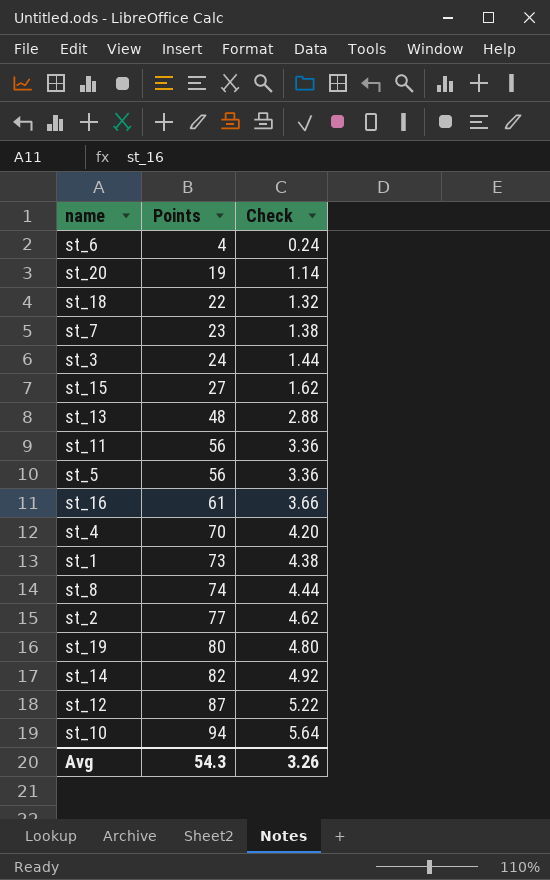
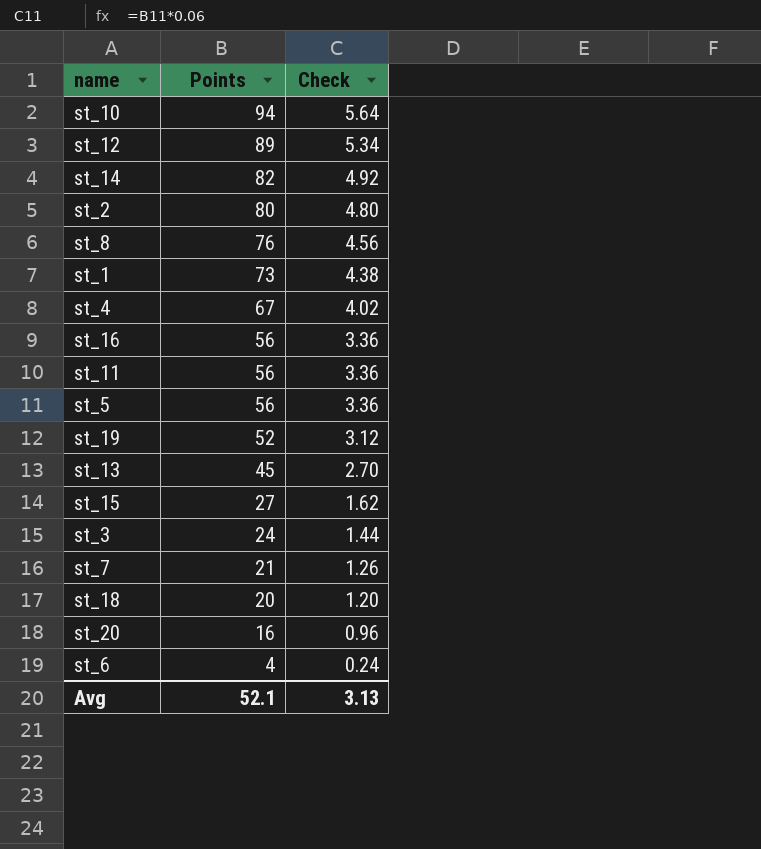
row order: Points ascending -> Points descending
st_12 | Points: 87 -> 89
st_12 | Check: 5.22 -> 5.34
st_2 | Points: 77 -> 80
st_2 | Check: 4.62 -> 4.80
st_8 | Points: 74 -> 76
st_8 | Check: 4.44 -> 4.56
st_4 | Points: 70 -> 67
st_4 | Check: 4.20 -> 4.02
st_16 | Points: 61 -> 56
st_16 | Check: 3.66 -> 3.36
st_19 | Points: 80 -> 52
st_19 | Check: 4.80 -> 3.12
st_13 | Points: 48 -> 45
st_13 | Check: 2.88 -> 2.70
st_7 | Points: 23 -> 21
st_7 | Check: 1.38 -> 1.26
st_18 | Points: 22 -> 20
st_18 | Check: 1.32 -> 1.20
st_20 | Points: 19 -> 16
st_20 | Check: 1.14 -> 0.96
Avg | Points: 54.3 -> 52.1
Avg | Check: 3.26 -> 3.13

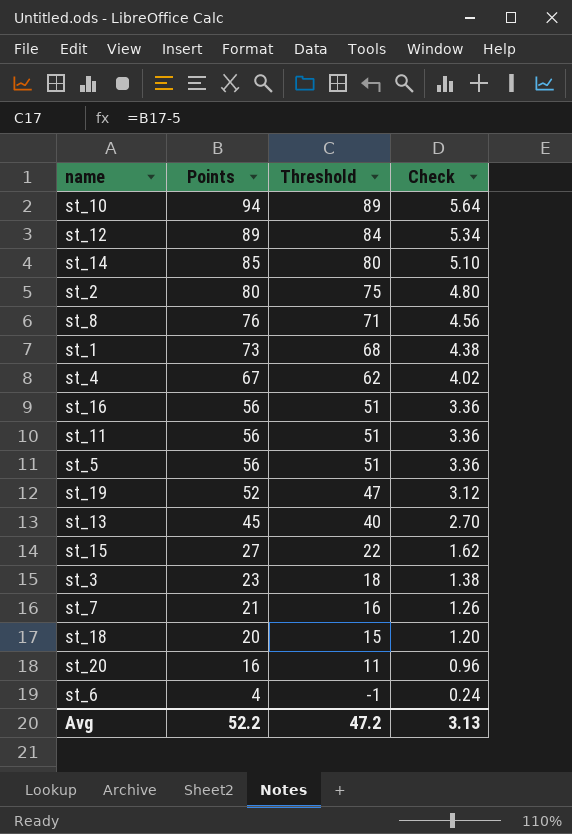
column Threshold | formula: none -> [Points] - 5
st_14 | Points: 82 -> 85
st_14 | Check: 4.92 -> 5.10
st_3 | Points: 24 -> 23
st_3 | Check: 1.44 -> 1.38
Avg | Points: 52.1 -> 52.2

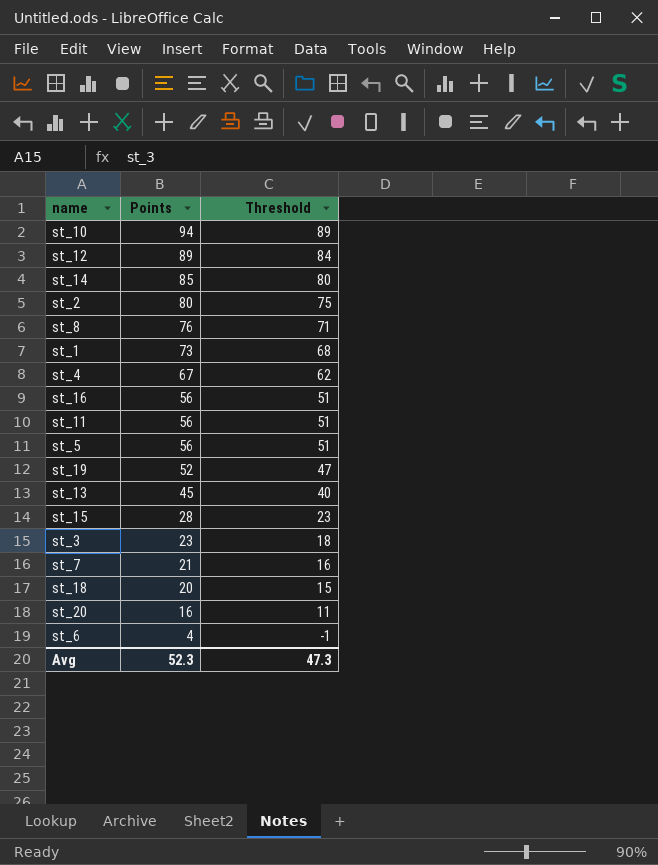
column Check | formula: [Points] * 0.06 -> none
st_15 | Points: 27 -> 28
st_15 | Threshold: 22 -> 23
Avg | Points: 52.2 -> 52.3
Avg | Threshold: 47.2 -> 47.3

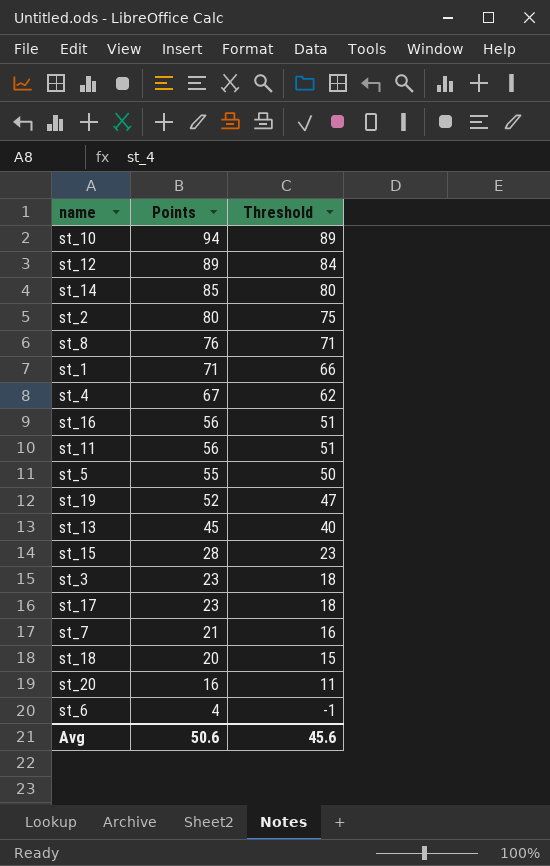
st_1 | Points: 73 -> 71
st_1 | Threshold: 68 -> 66
st_5 | Points: 56 -> 55
st_5 | Threshold: 51 -> 50
row st_17: none -> 23 | 18
Avg | Points: 52.3 -> 50.6
Avg | Threshold: 47.3 -> 45.6

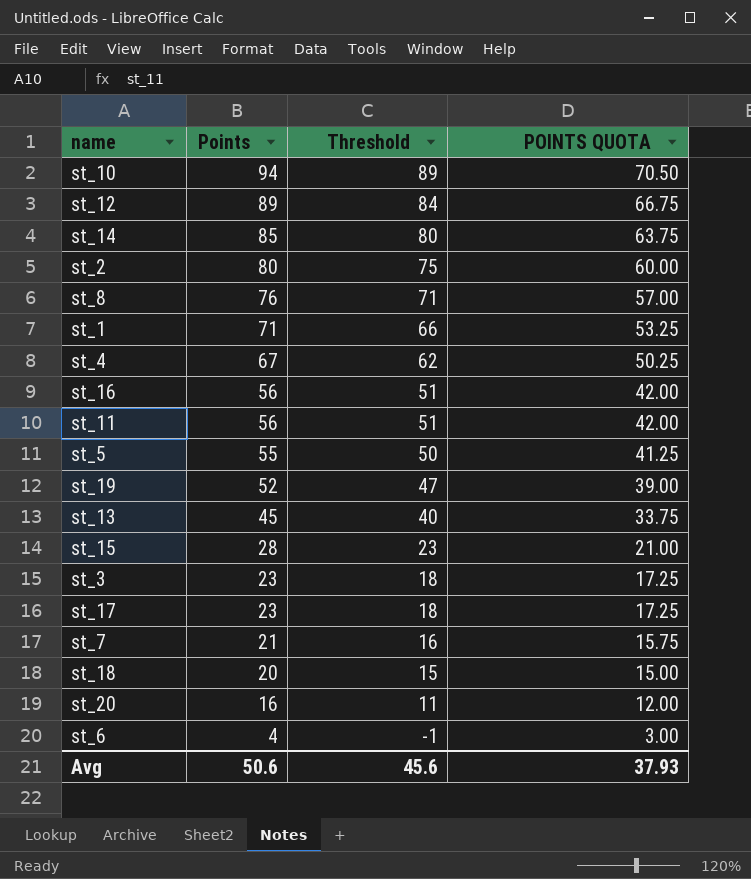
column POINTS QUOTA | formula: none -> [Points] * 0.75

